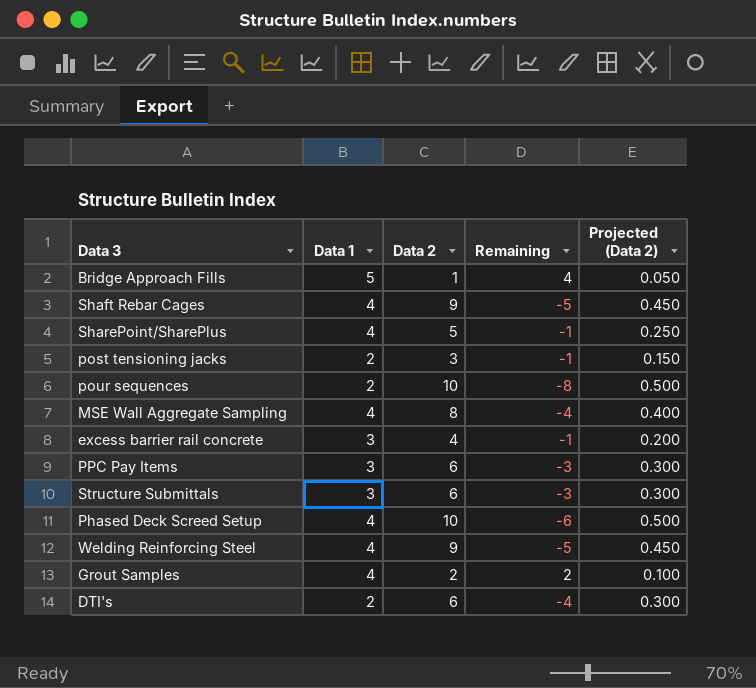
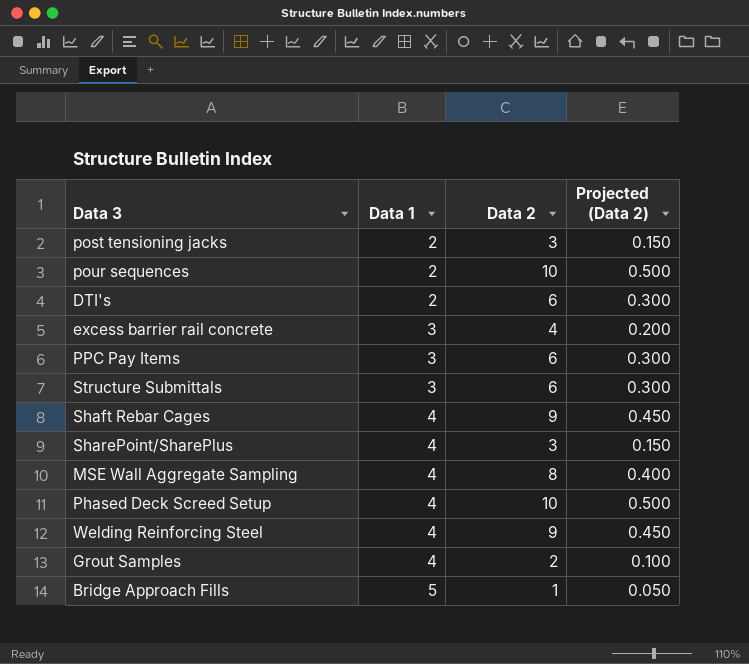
row order: none -> Data 1 ascending
column Remaining | formula: [Data 1] - [Data 2] -> none
SharePoint/SharePlus | Data 2: 5 -> 3
SharePoint/SharePlus | Projected (Data 2): 0.250 -> 0.150

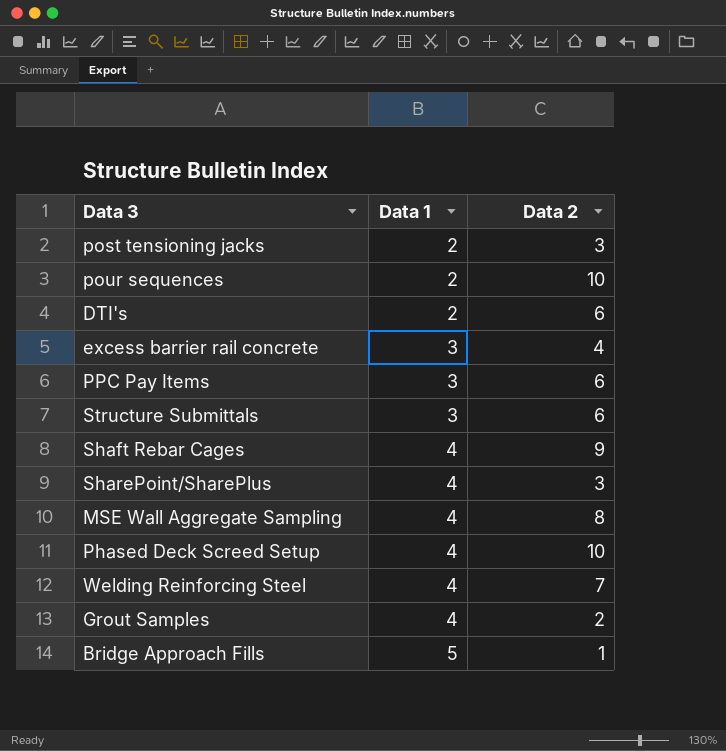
column Projected (Data 2) | formula: [Data 2] * 0.05 -> none
Welding Reinforcing Steel | Data 2: 9 -> 7

